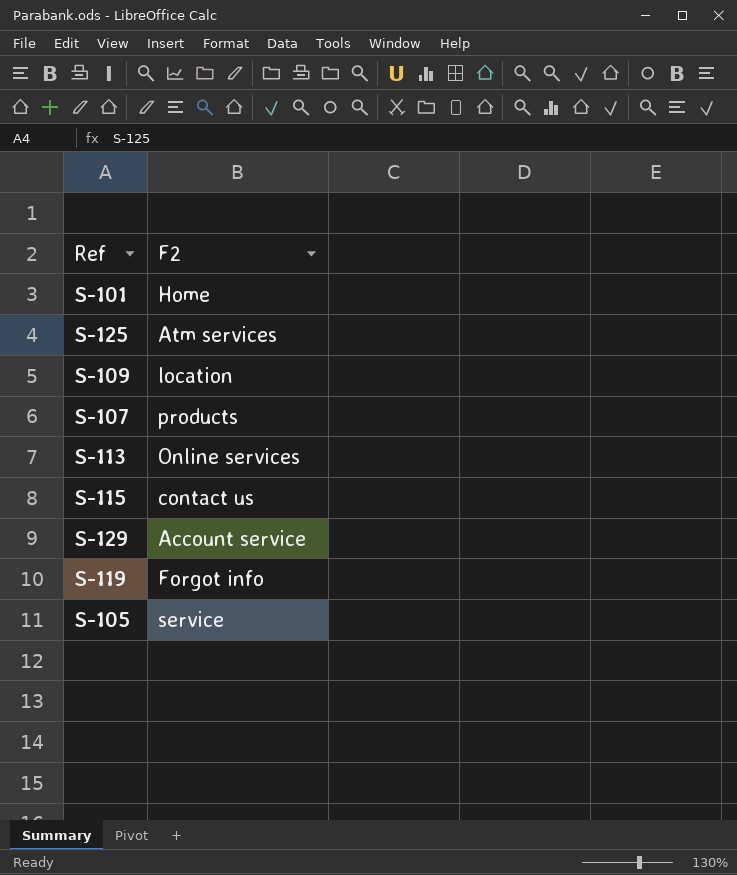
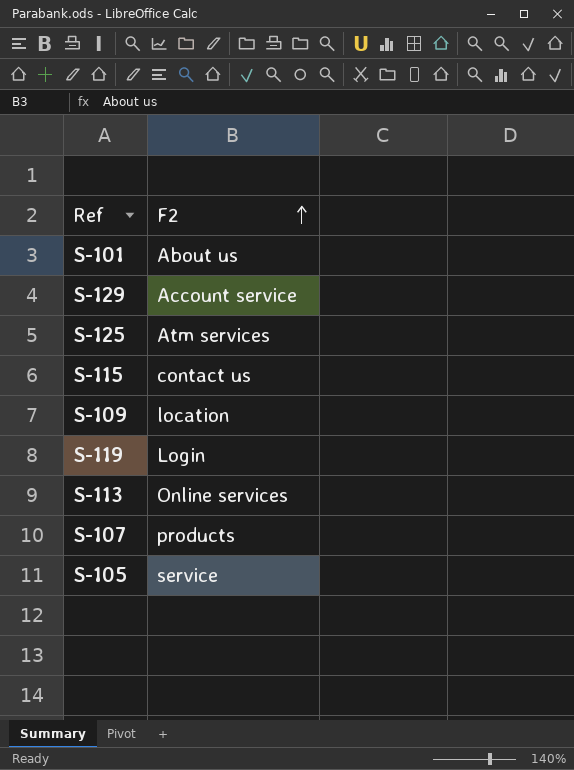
row order: none -> F2 ascending
S-101 | F2: Home -> About us
S-119 | F2: Forgot info -> Login

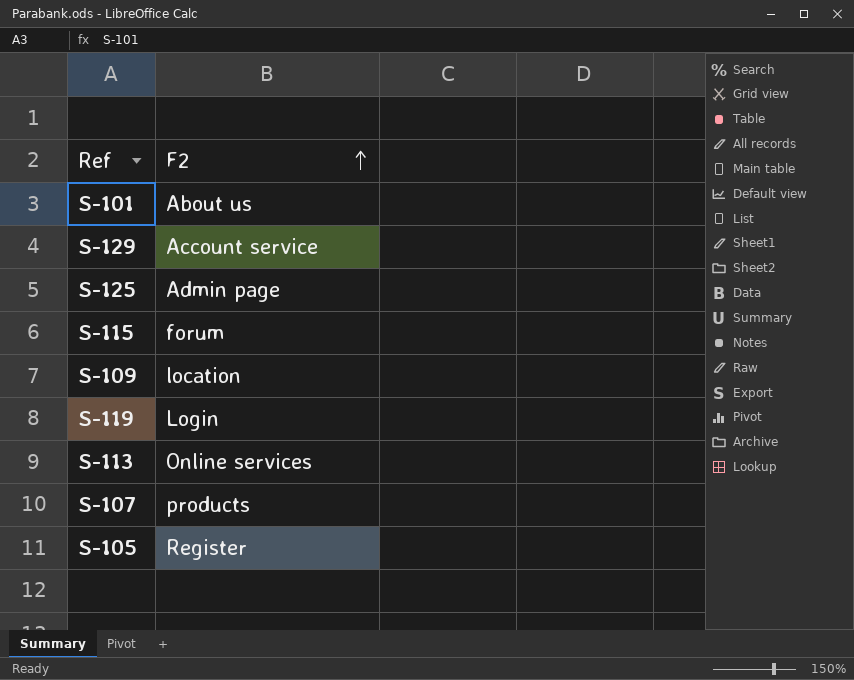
S-125 | F2: Atm services -> Admin page
S-115 | F2: contact us -> forum
S-105 | F2: service -> Register

